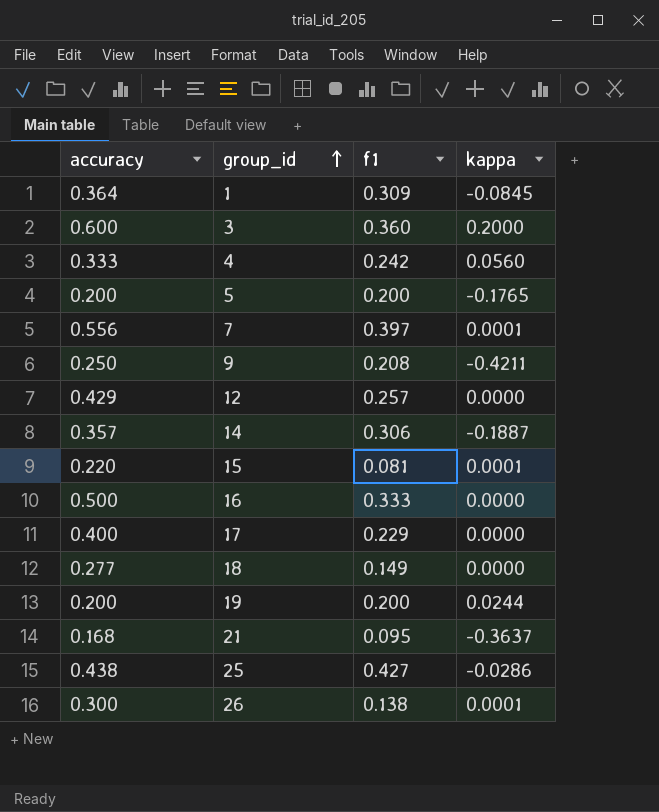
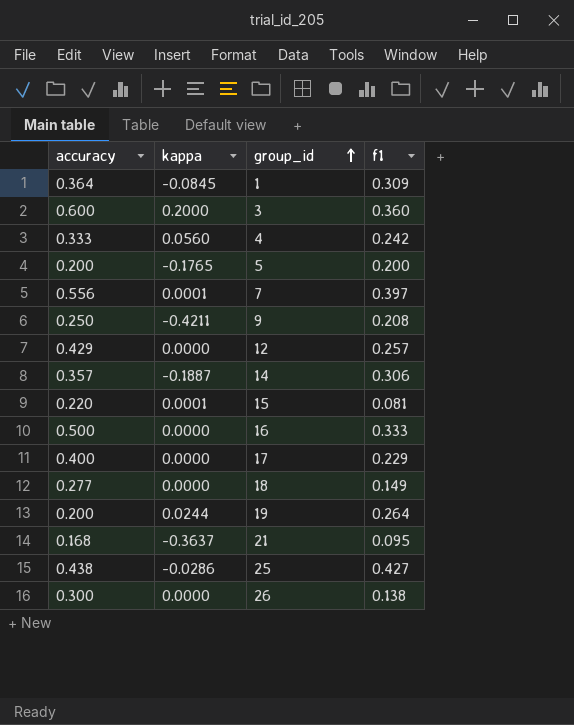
column kappa | position: 4 -> 2
19 | f1: 0.200 -> 0.264
26 | kappa: 0.0001 -> 0.0000

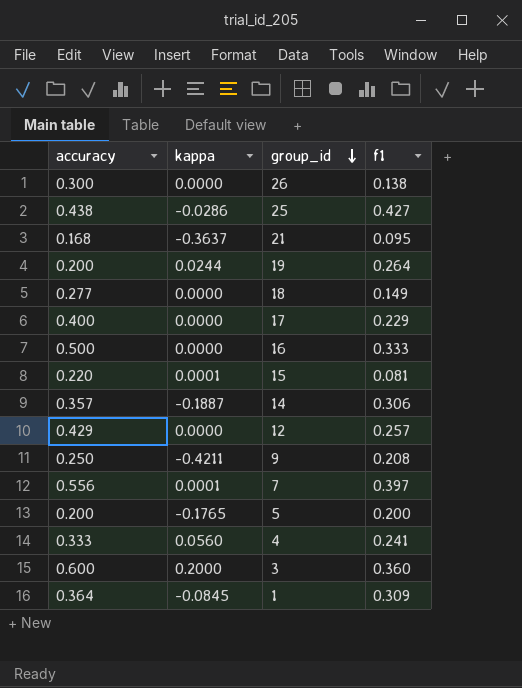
row order: group_id ascending -> group_id descending
4 | f1: 0.242 -> 0.241

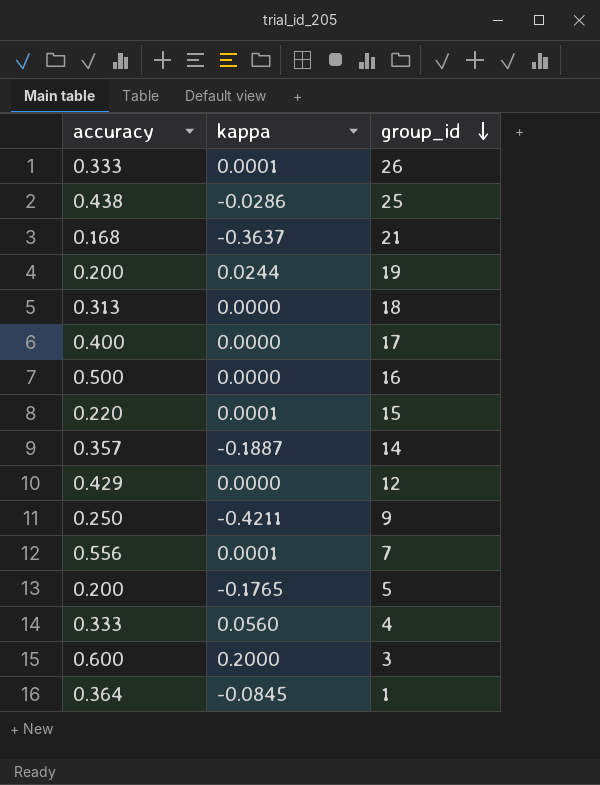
column f1 | position: 4 -> none
26 | accuracy: 0.300 -> 0.333
26 | kappa: 0.0000 -> 0.0001
18 | accuracy: 0.277 -> 0.313

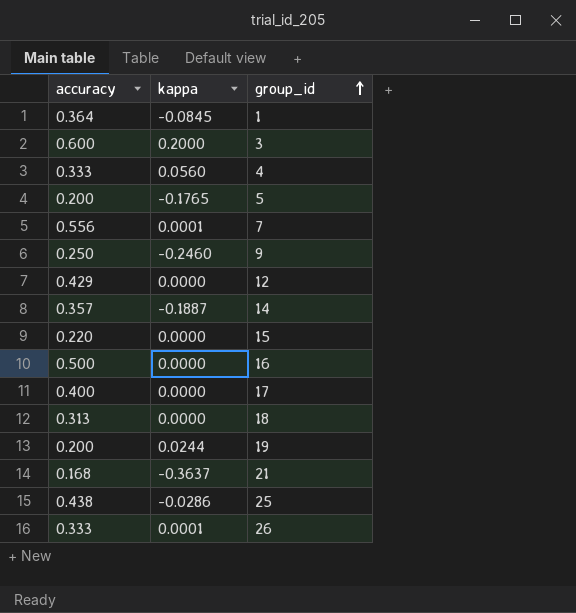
row order: group_id descending -> group_id ascending
9 | kappa: -0.4211 -> -0.2460
15 | kappa: 0.0001 -> 0.0000

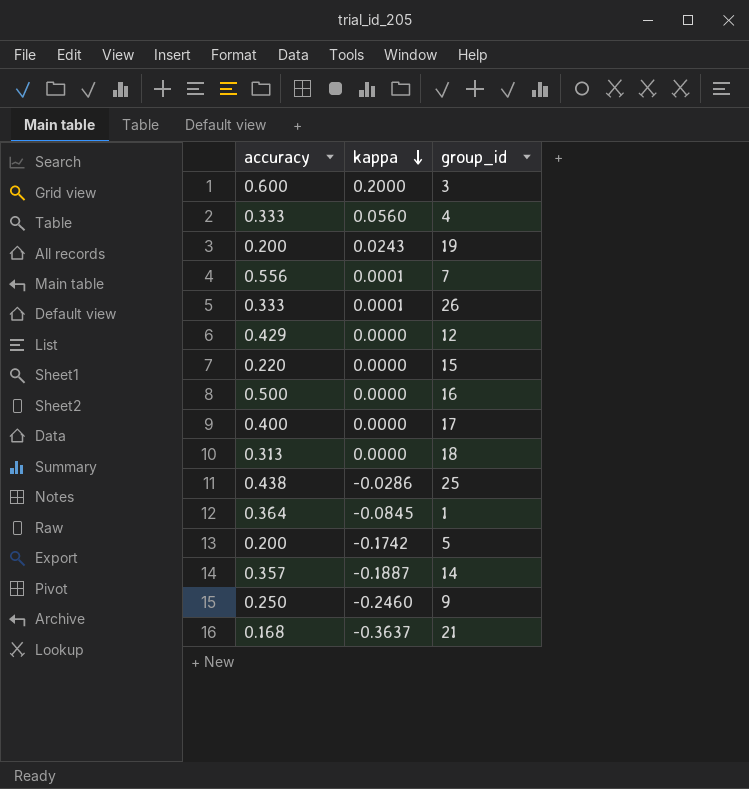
row order: group_id ascending -> kappa descending
19 | kappa: 0.0244 -> 0.0243
5 | kappa: -0.1765 -> -0.1742

